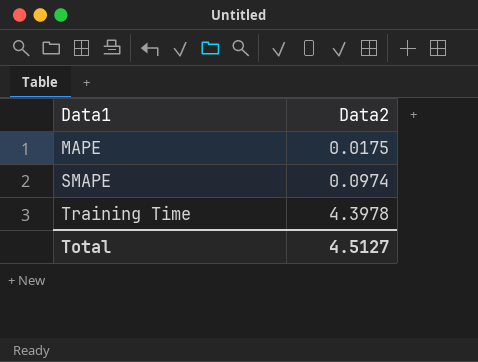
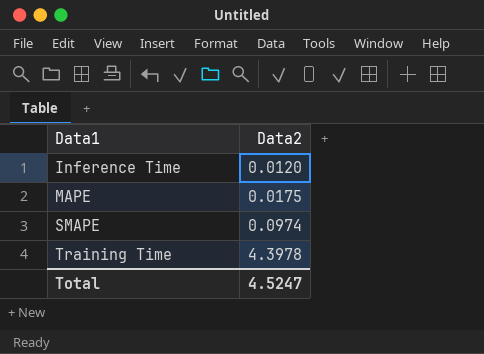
row Inference Time: none -> 0.0120
Total | Data2: 4.5127 -> 4.5247

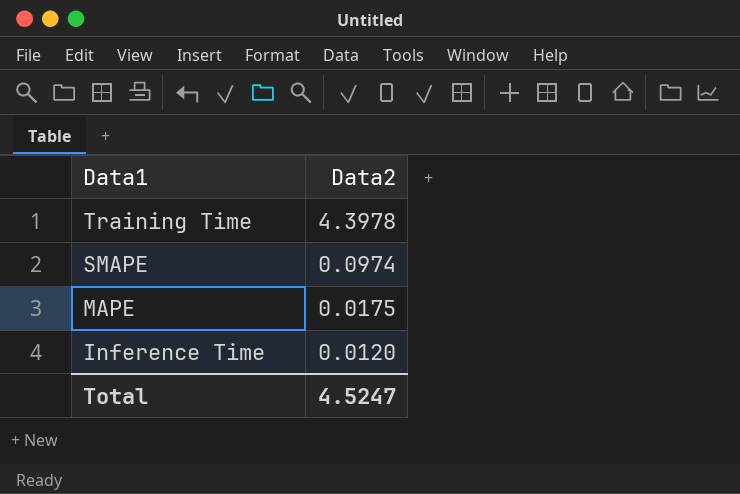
row order: Data1 ascending -> Data1 descending

